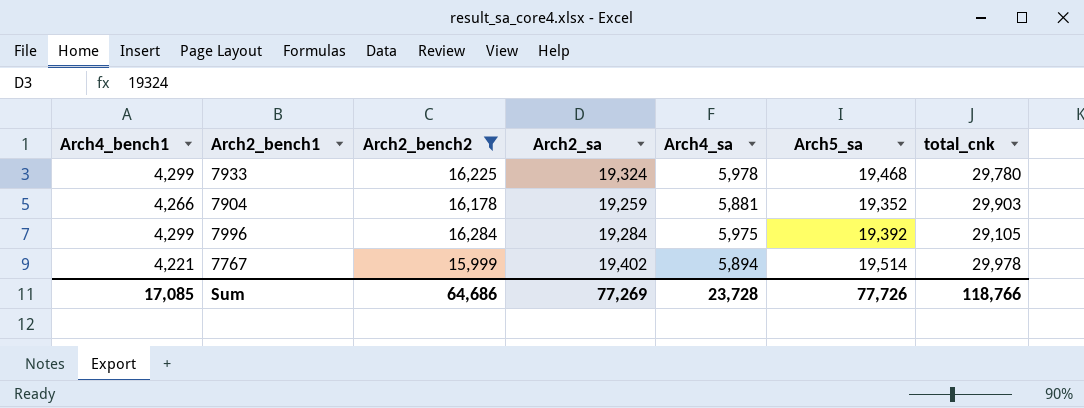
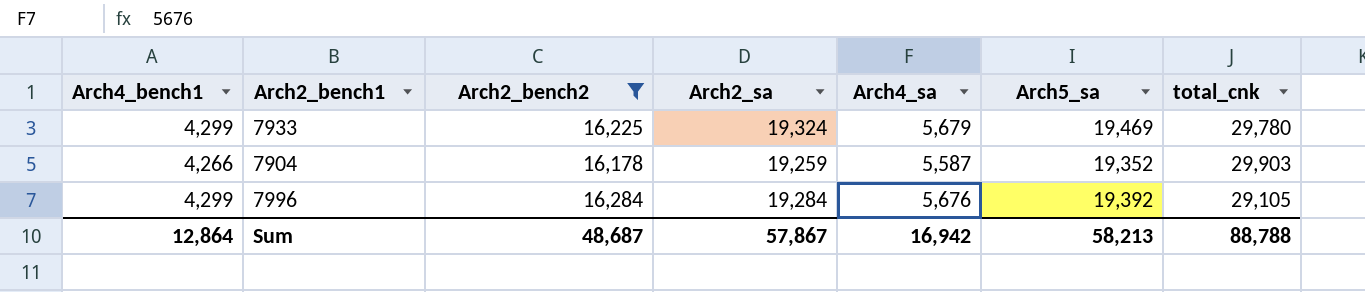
row 7767: 4,221 | 15,999 | 19,402 | 5,894 | 19,514 | 29,978 -> none
7933 | Arch4_sa: 5,978 -> 5,679
7933 | Arch5_sa: 19,468 -> 19,469
7904 | Arch4_sa: 5,881 -> 5,587
7996 | Arch4_sa: 5,975 -> 5,676
Sum | Arch4_bench1: 17,085 -> 12,864
Sum | Arch2_bench2: 64,686 -> 48,687
Sum | Arch2_sa: 77,269 -> 57,867
Sum | Arch4_sa: 23,728 -> 16,942
Sum | Arch5_sa: 77,726 -> 58,213
Sum | total_cnk: 118,766 -> 88,788

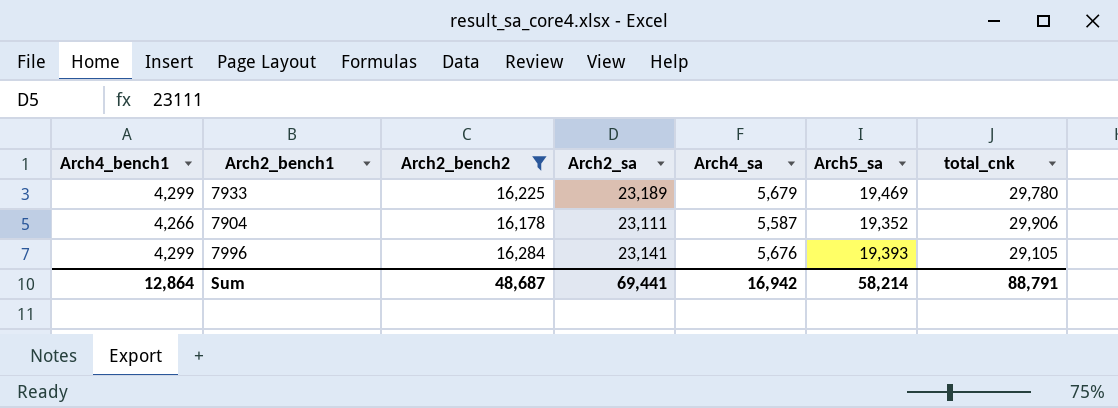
7933 | Arch2_sa: 19,324 -> 23,189
7904 | Arch2_sa: 19,259 -> 23,111
7904 | total_cnk: 29,903 -> 29,906
7996 | Arch2_sa: 19,284 -> 23,141
7996 | Arch5_sa: 19,392 -> 19,393
Sum | Arch2_sa: 57,867 -> 69,441
Sum | Arch5_sa: 58,213 -> 58,214
Sum | total_cnk: 88,788 -> 88,791

